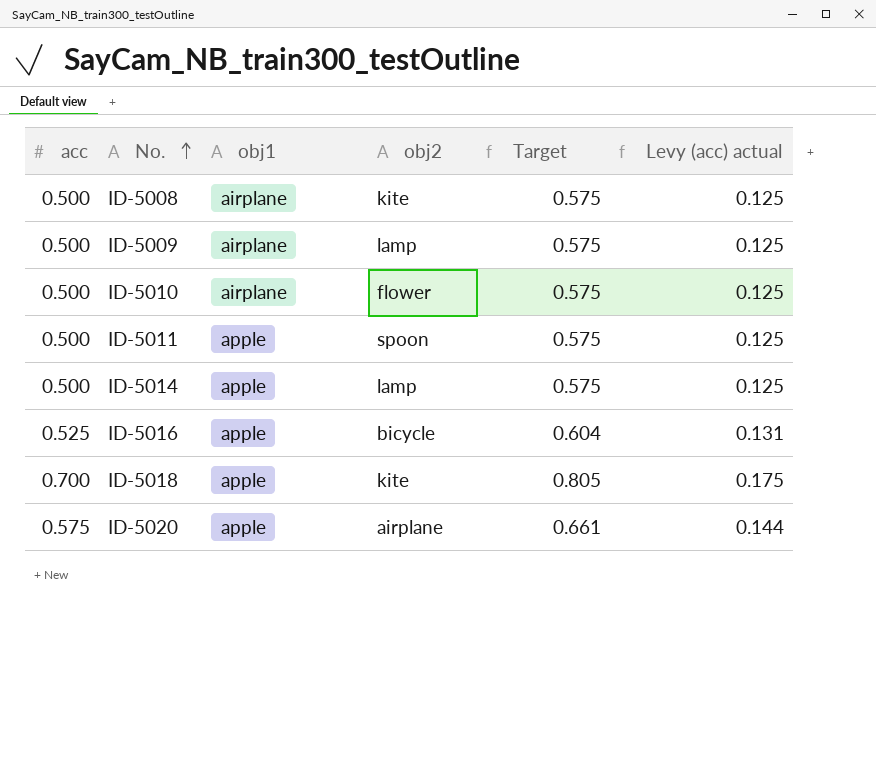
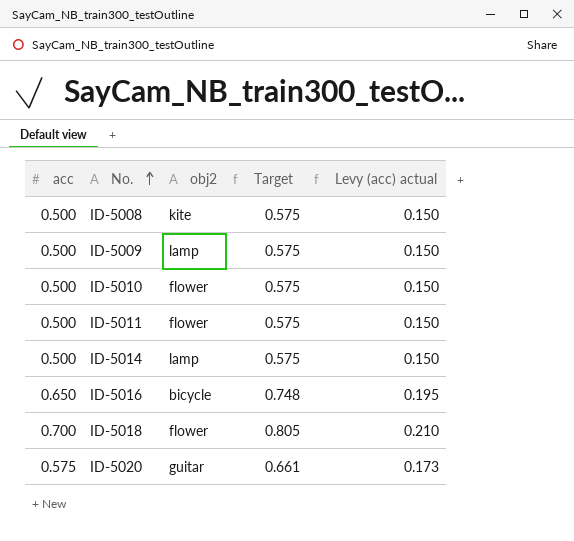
column obj1 | position: 3 -> none
column Levy (acc) actual | formula: [acc] * 0.25 -> [acc] * 0.3
ID-5011 | obj2: spoon -> flower
ID-5016 | acc: 0.525 -> 0.650
ID-5016 | Target: 0.604 -> 0.748
ID-5018 | obj2: kite -> flower
ID-5020 | obj2: airplane -> guitar

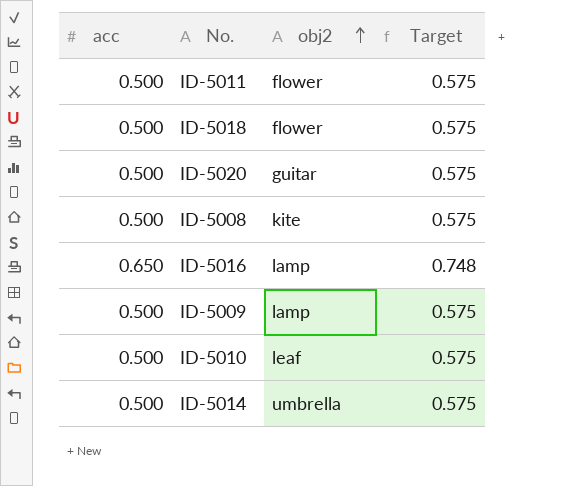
row order: No. ascending -> obj2 ascending
column Levy (acc) actual | formula: [acc] * 0.3 -> none
ID-5018 | acc: 0.700 -> 0.500
ID-5018 | Target: 0.805 -> 0.575
ID-5020 | acc: 0.575 -> 0.500
ID-5020 | Target: 0.661 -> 0.575
ID-5016 | obj2: bicycle -> lamp
ID-5010 | obj2: flower -> leaf
ID-5014 | obj2: lamp -> umbrella

